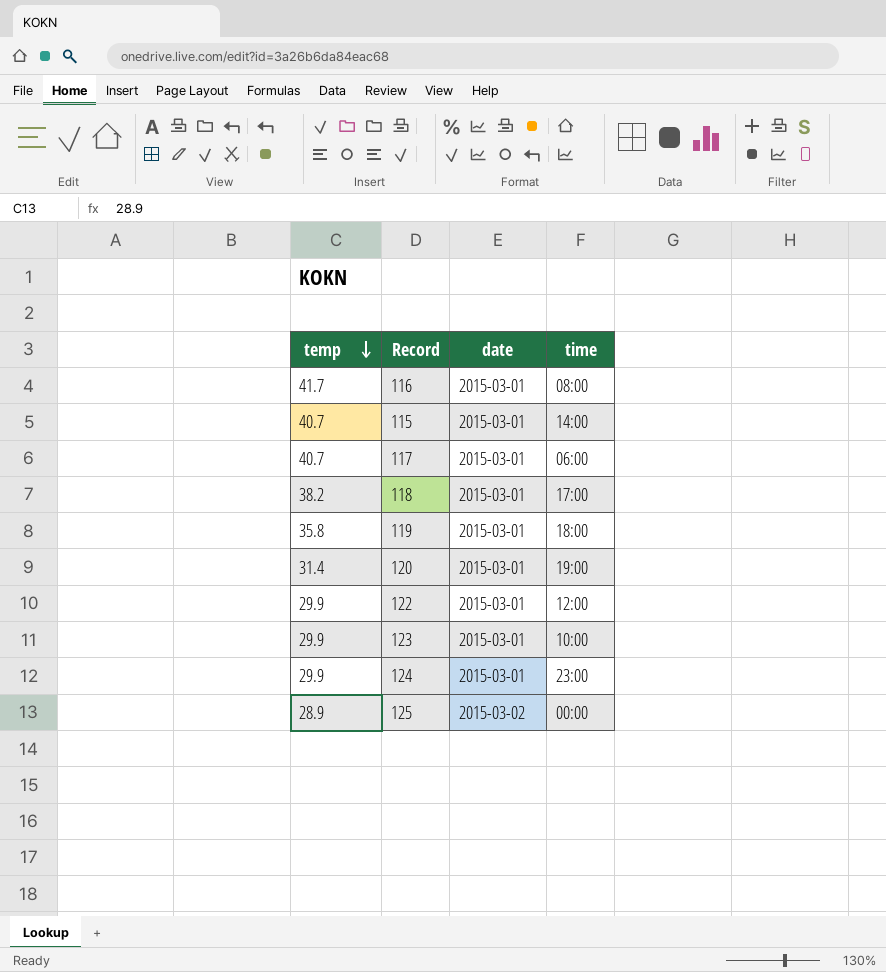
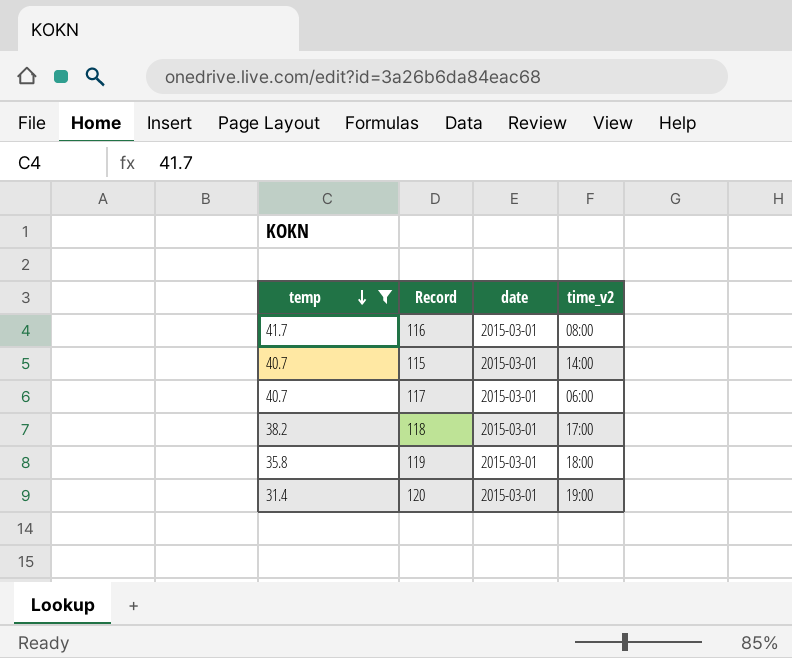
filter: none -> temp >= 31.4
column name: time -> time_v2

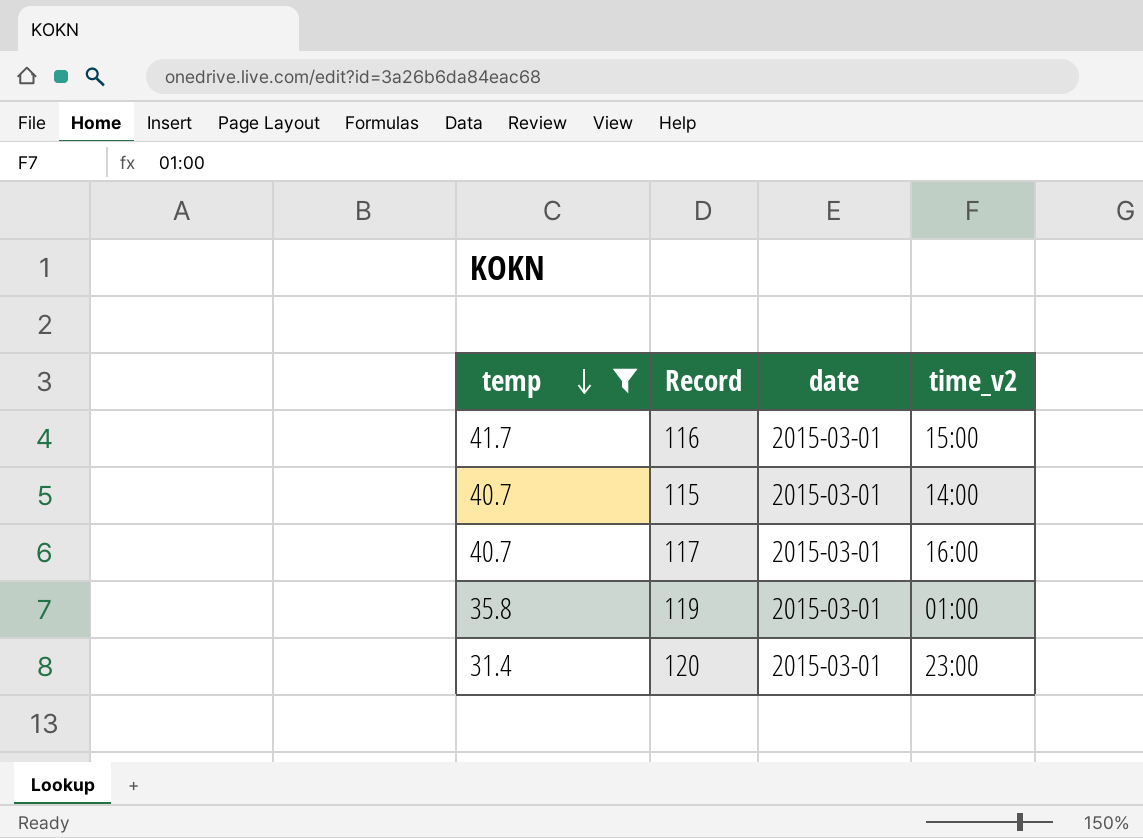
row 118: 38.2 | 2015-03-01 | 17:00 -> none
116 | time_v2: 08:00 -> 15:00
117 | time_v2: 06:00 -> 16:00
119 | time_v2: 18:00 -> 01:00
120 | time_v2: 19:00 -> 23:00

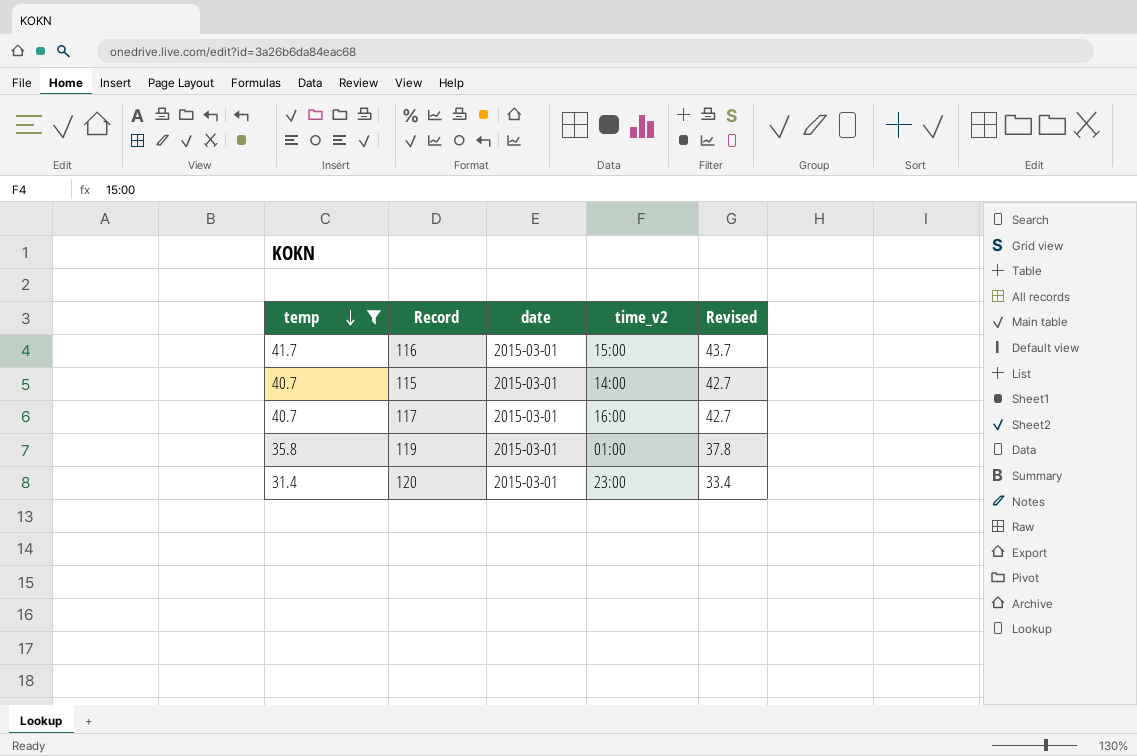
column Revised | formula: none -> [temp] + 2

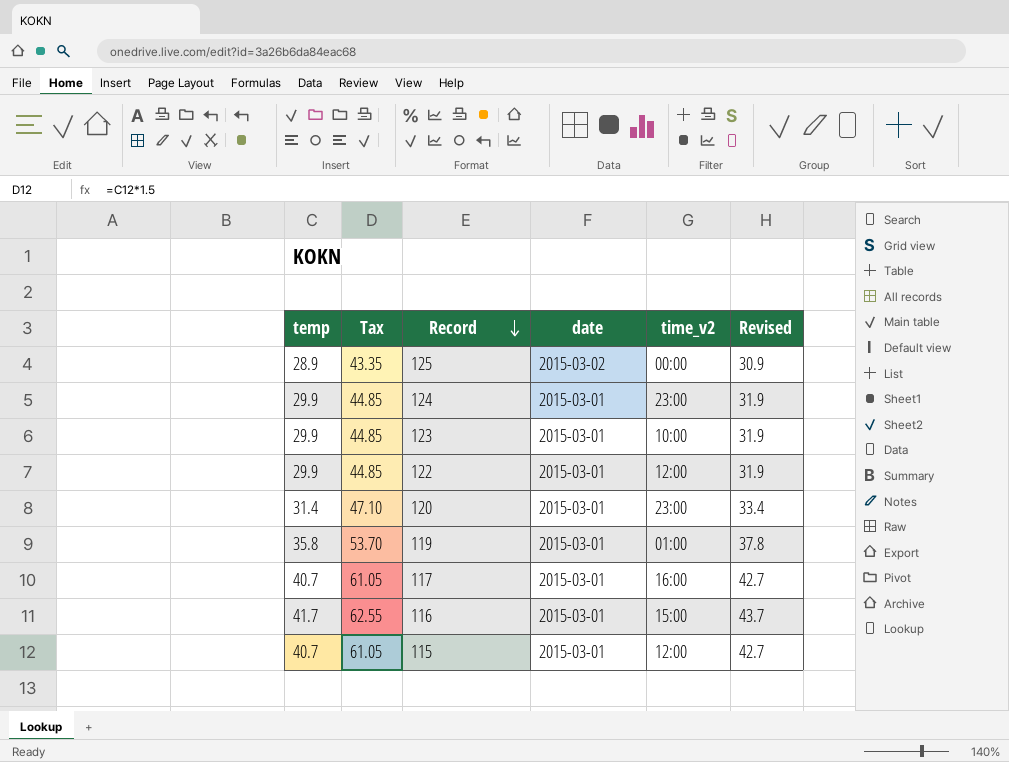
filter: temp >= 31.4 -> none
row order: temp descending -> Record descending
column Tax | formula: none -> [temp] * 1.5
115 | time_v2: 14:00 -> 12:00

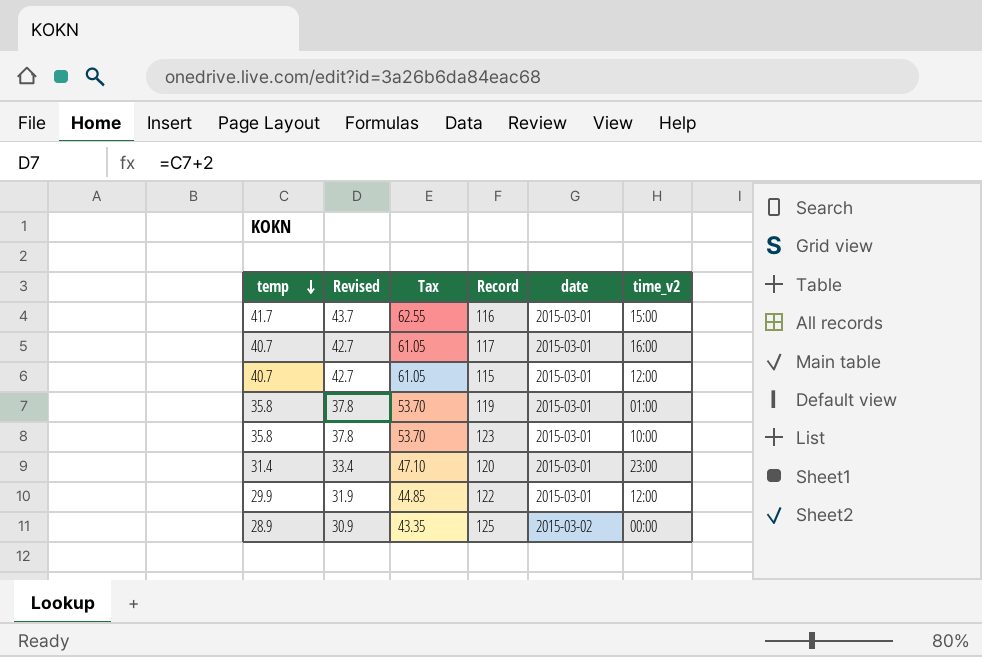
row order: Record descending -> temp descending
column Revised | position: 6 -> 2
row 124: 29.9 | 44.85 | 2015-03-01 | 23:00 | 31.9 -> none
123 | temp: 29.9 -> 35.8
123 | Revised: 31.9 -> 37.8
123 | Tax: 44.85 -> 53.70

